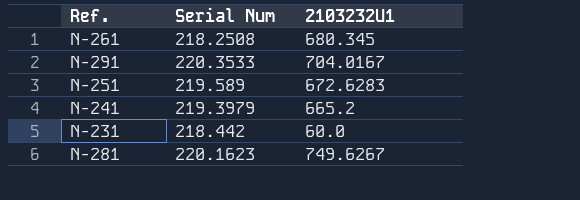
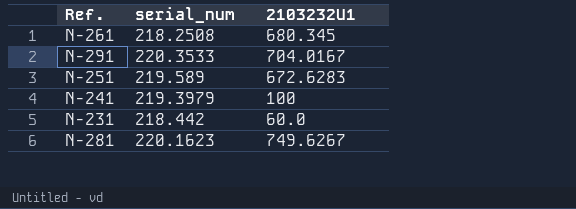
column name: Serial Num -> serial_num
N-241 | 2103232U1: 665.2 -> 100

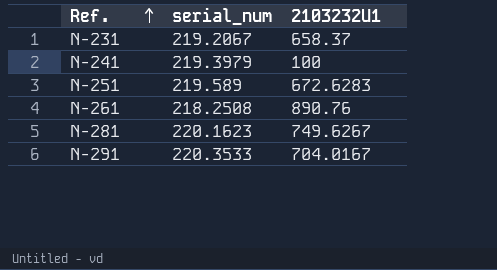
row order: none -> Ref. ascending
N-231 | serial_num: 218.442 -> 219.2067
N-231 | 2103232U1: 60.0 -> 658.37
N-261 | 2103232U1: 680.345 -> 890.76

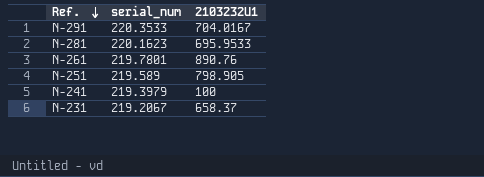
row order: Ref. ascending -> Ref. descending
N-281 | 2103232U1: 749.6267 -> 695.9533
N-261 | serial_num: 218.2508 -> 219.7801
N-251 | 2103232U1: 672.6283 -> 798.905

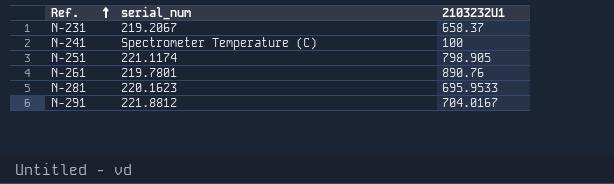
row order: Ref. descending -> Ref. ascending
N-241 | serial_num: 219.3979 -> Spectrometer Temperature (C)
N-251 | serial_num: 219.589 -> 221.1174
N-291 | serial_num: 220.3533 -> 221.8812

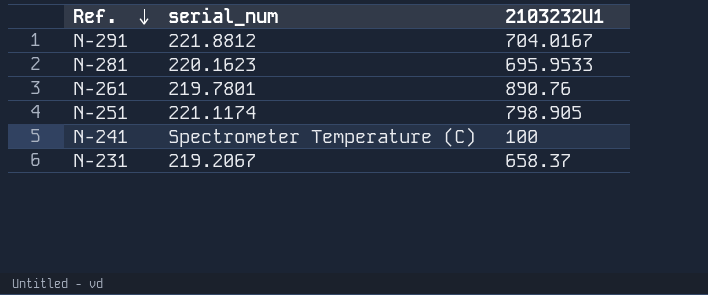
row order: Ref. ascending -> Ref. descending

